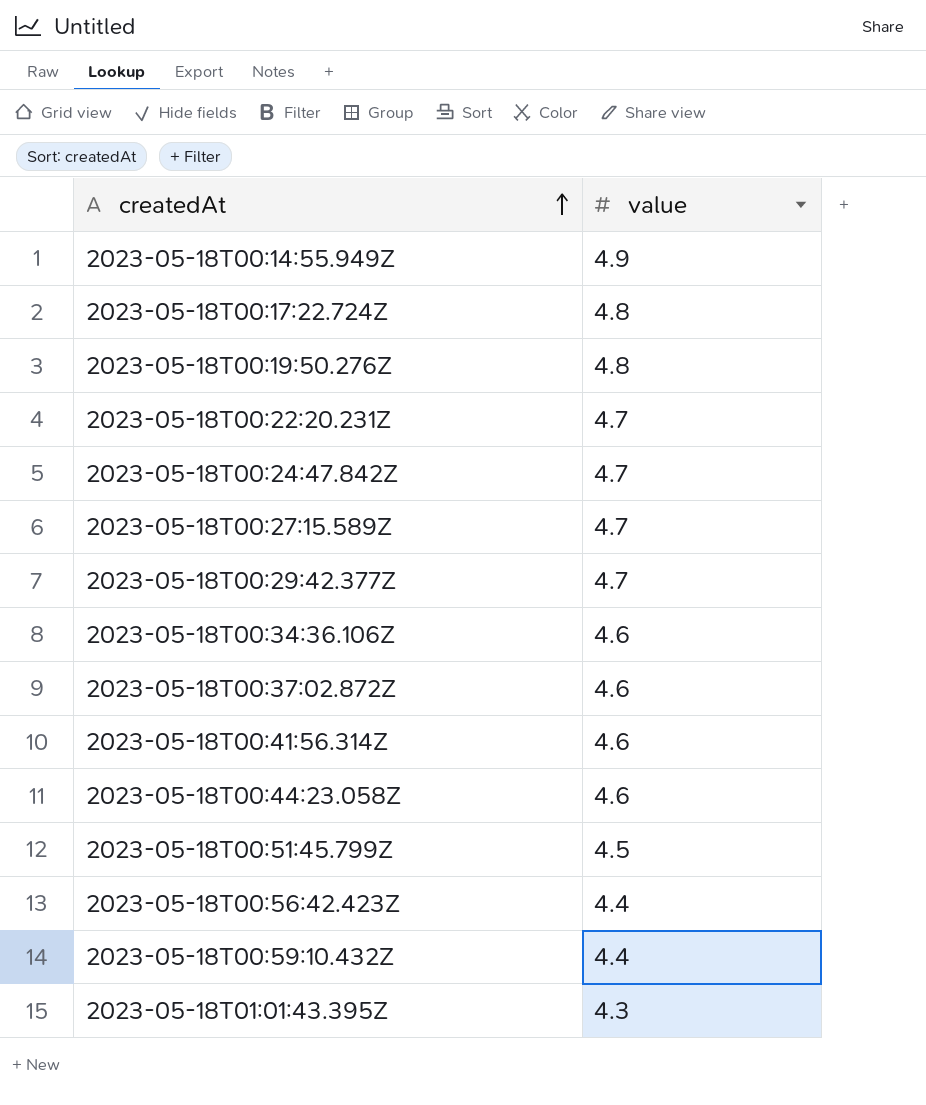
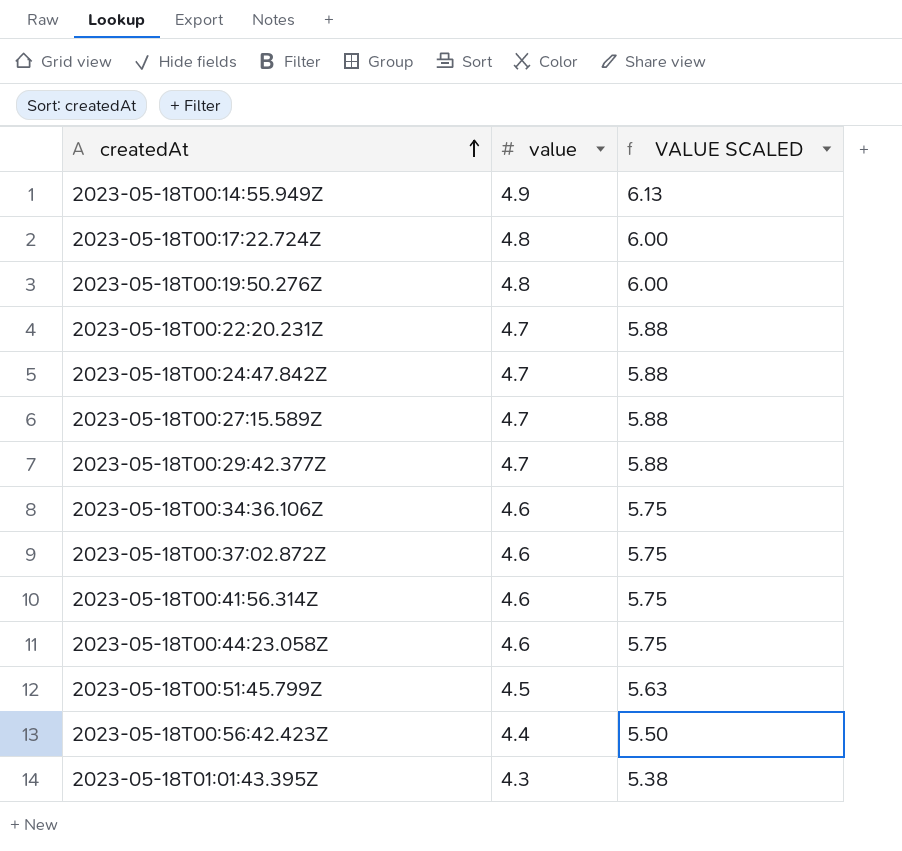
column VALUE SCALED | formula: none -> [value] * 1.25
row 2023-05-18T00:59:10.432Z: 4.4 -> none

